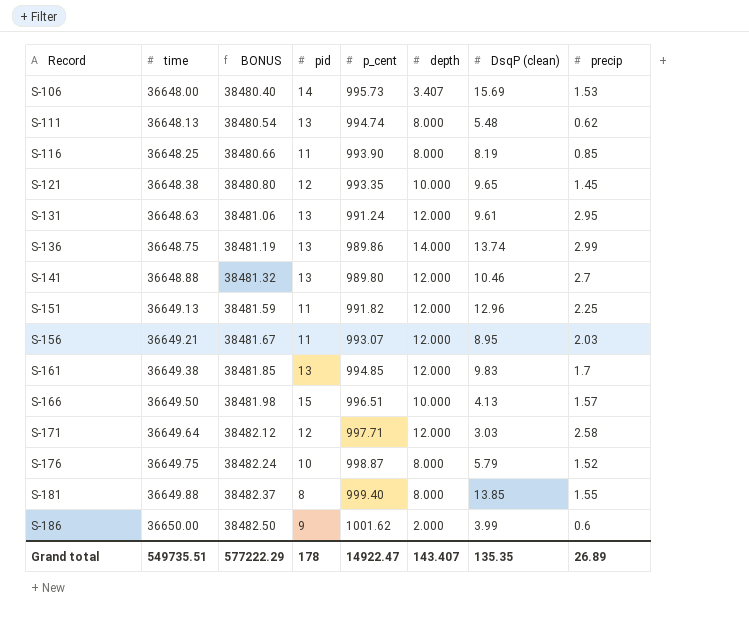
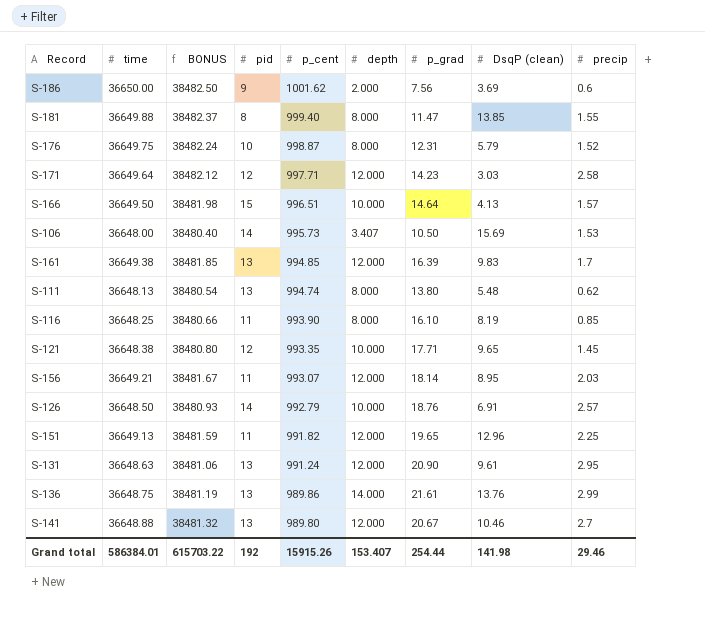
row order: Record ascending -> p_cent descending
column p_grad | position: none -> 7
S-186 | DsqP (clean): 3.99 -> 3.69
row S-126: none -> 36648.50 | 38480.93 | 14 | 992.79 | 10.000 | 18.76 | 6.91 | 2.57
S-136 | DsqP (clean): 13.74 -> 13.76
Grand total | time: 549735.51 -> 586384.01
Grand total | BONUS: 577222.29 -> 615703.22
Grand total | pid: 178 -> 192
Grand total | p_cent: 14922.47 -> 15915.26
Grand total | depth: 143.407 -> 153.407
Grand total | DsqP (clean): 135.35 -> 141.98
Grand total | precip: 26.89 -> 29.46

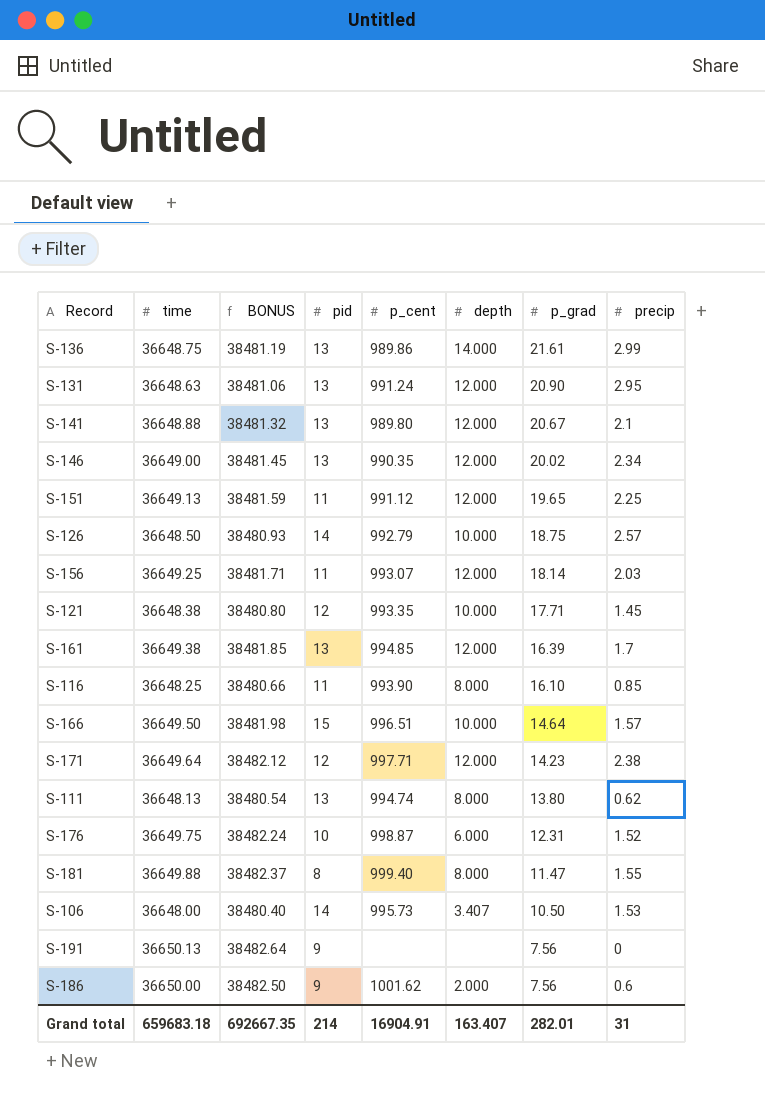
row order: p_cent descending -> p_grad descending
column DsqP (clean) | position: 8 -> none
S-141 | precip: 2.7 -> 2.1
row S-146: none -> 36649.00 | 38481.45 | 13 | 990.35 | 12.000 | 20.02 | 2.34
S-151 | p_cent: 991.82 -> 991.12
S-126 | p_grad: 18.76 -> 18.75
S-156 | time: 36649.21 -> 36649.25
S-156 | BONUS: 38481.67 -> 38481.71
S-171 | precip: 2.58 -> 2.38
S-176 | depth: 8.000 -> 6.000
row S-191: none -> 36650.13 | 38482.64 | 9 | none | none | 7.56 | 0
Grand total | time: 586384.01 -> 659683.18
Grand total | BONUS: 615703.22 -> 692667.35
Grand total | pid: 192 -> 214
Grand total | p_cent: 15915.26 -> 16904.91
Grand total | depth: 153.407 -> 163.407
Grand total | p_grad: 254.44 -> 282.01
Grand total | precip: 29.46 -> 31

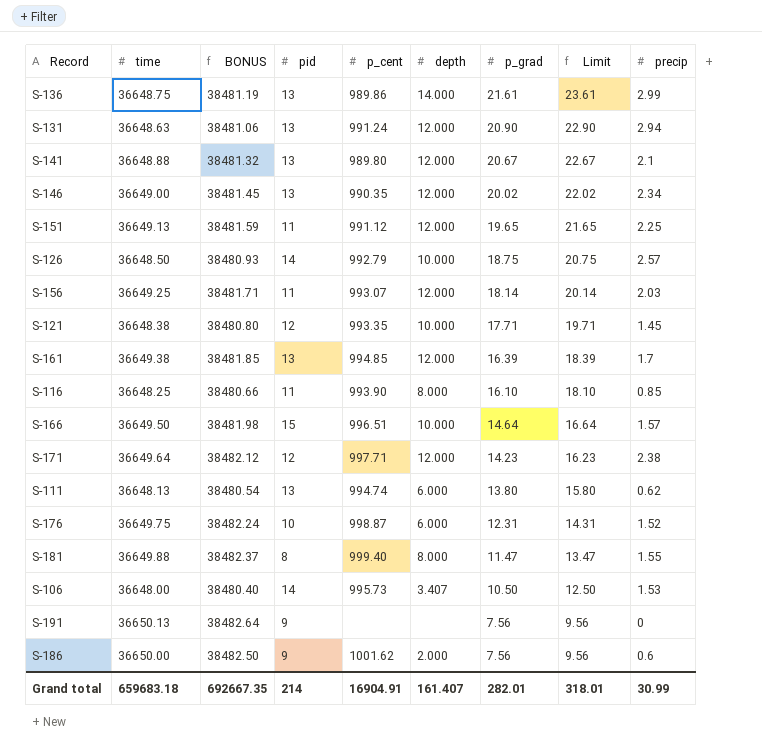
column Limit | formula: none -> [p_grad] + 2
S-131 | precip: 2.95 -> 2.94
S-111 | depth: 8.000 -> 6.000
Grand total | depth: 163.407 -> 161.407
Grand total | precip: 31 -> 30.99

